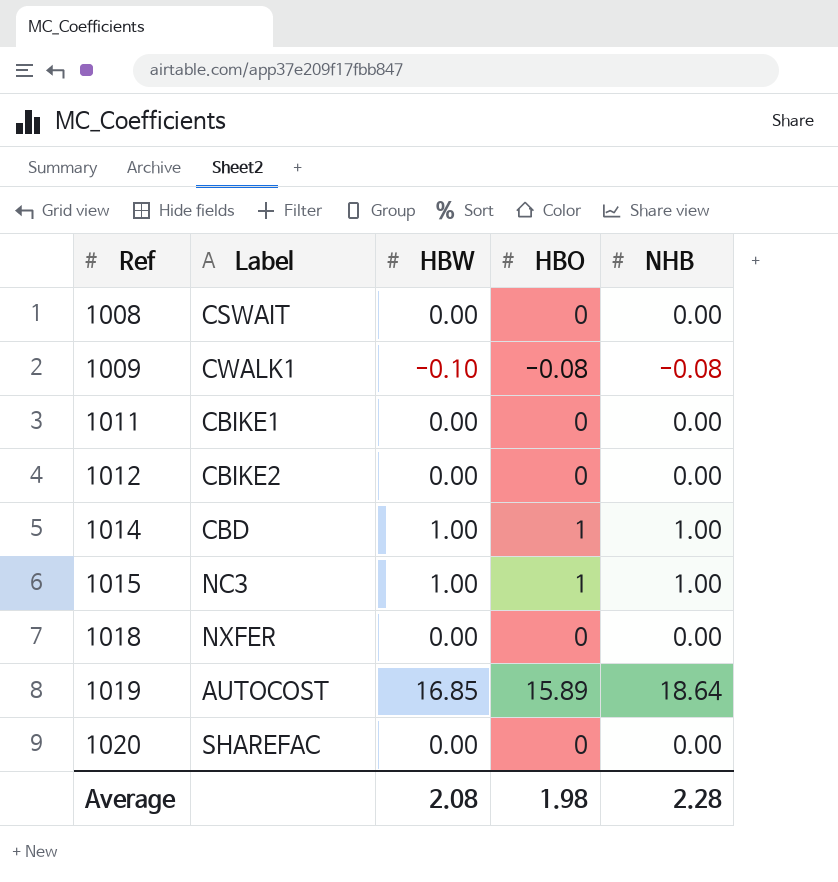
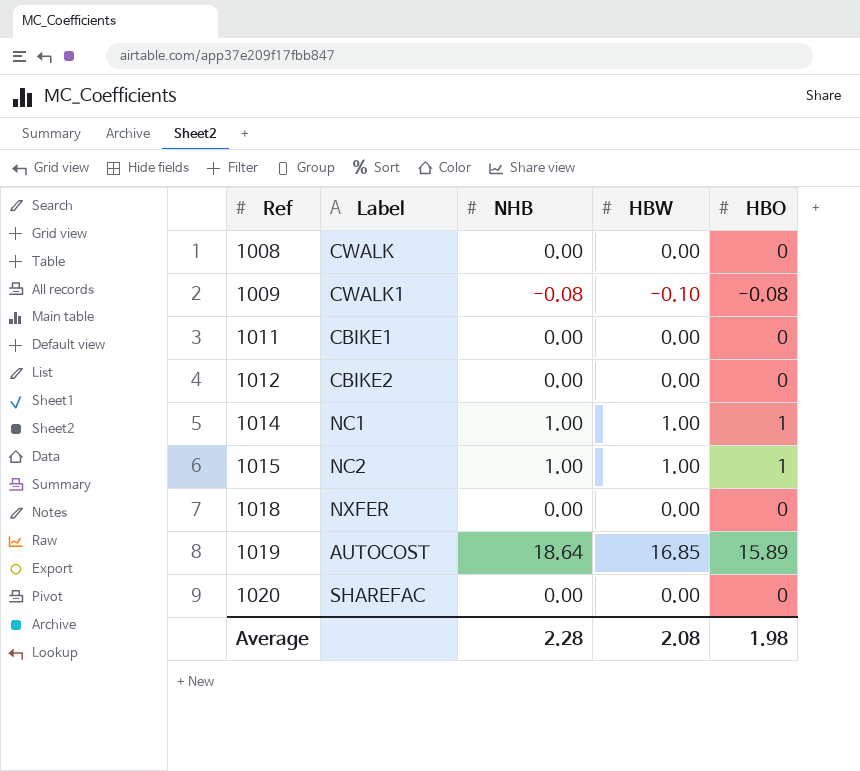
column NHB | position: 5 -> 3
1008 | Label: CSWAIT -> CWALK
1014 | Label: CBD -> NC1
1015 | Label: NC3 -> NC2

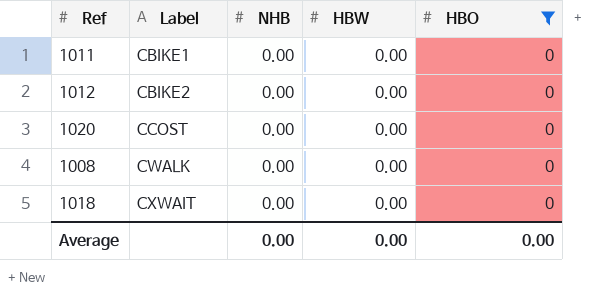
filter: none -> HBO = 0
row order: Ref ascending -> Label ascending
1020 | Label: SHAREFAC -> CCOST
1018 | Label: NXFER -> CXWAIT
Average | NHB: 2.28 -> 0.00
Average | HBW: 2.08 -> 0.00
Average | HBO: 1.98 -> 0.00

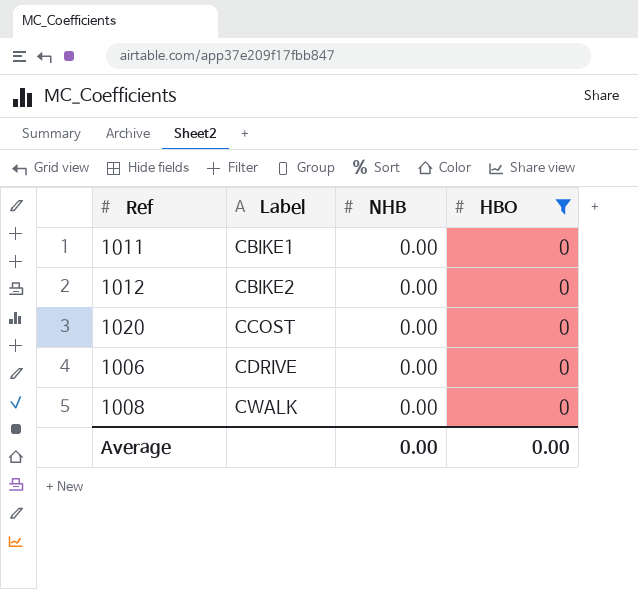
column HBW | position: 4 -> none
row 1018: CXWAIT | 0.00 | 0.00 | 0 -> none
row 1006: none -> CDRIVE | 0.00 | 0

